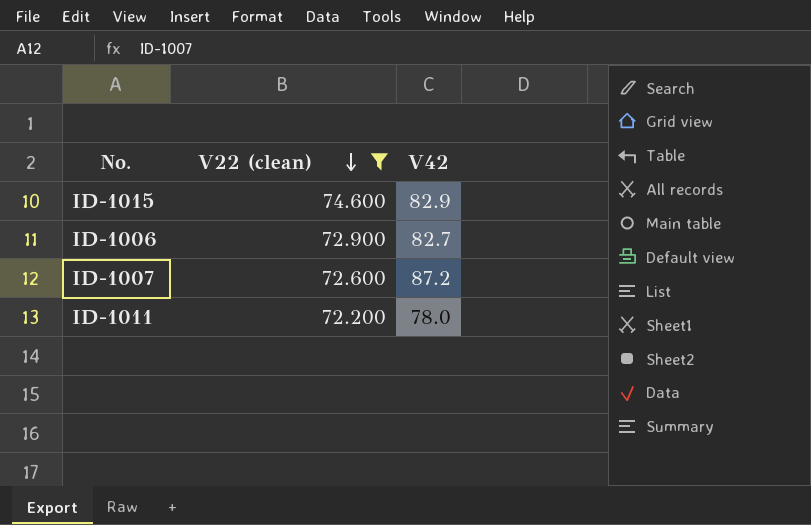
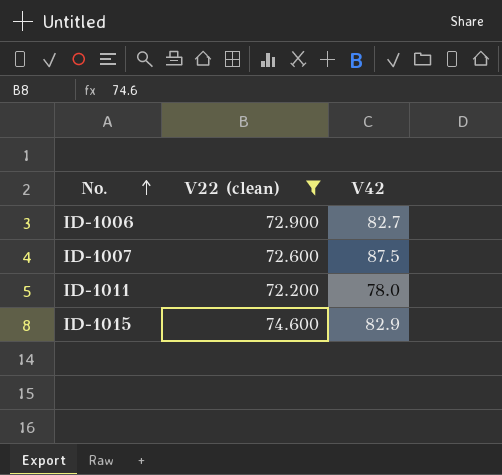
row order: V22 (clean) descending -> No. ascending
ID-1007 | V42: 87.2 -> 87.5

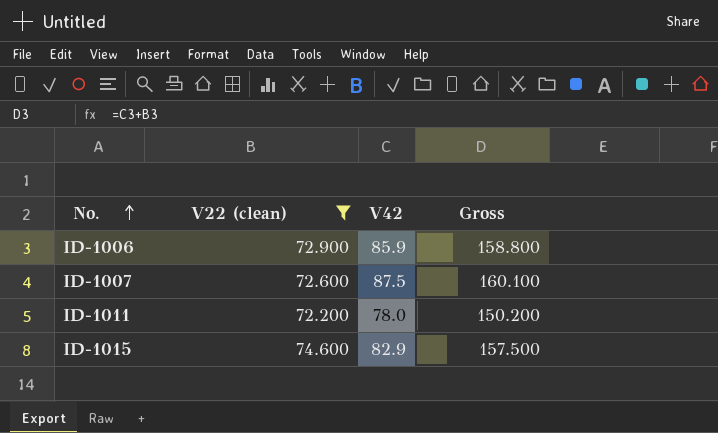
column Gross | formula: none -> [V22 (clean)] + [V42]
ID-1006 | V42: 82.7 -> 85.9

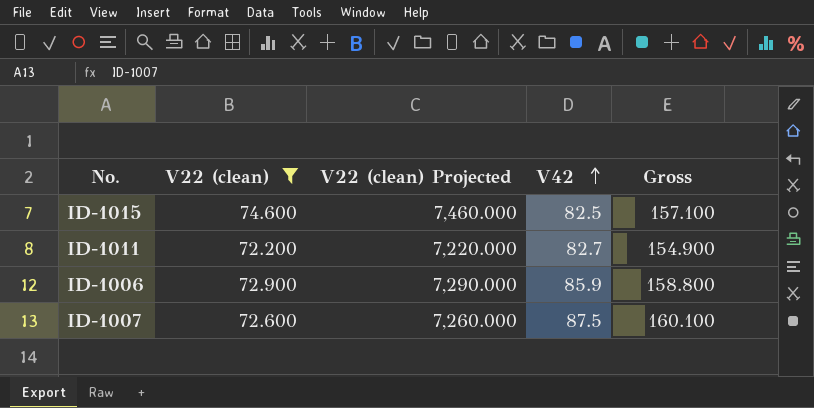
row order: No. ascending -> V42 ascending
column V22 (clean) Projected | formula: none -> [V22 (clean)] * 100
ID-1015 | V42: 82.9 -> 82.5
ID-1015 | Gross: 157.500 -> 157.100
ID-1011 | V42: 78.0 -> 82.7
ID-1011 | Gross: 150.200 -> 154.900

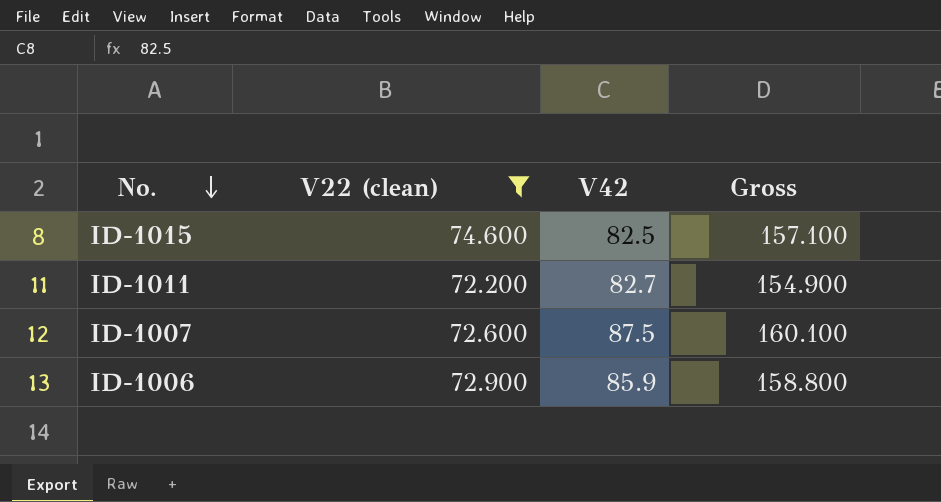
row order: V42 ascending -> No. descending
column V22 (clean) Projected | formula: [V22 (clean)] * 100 -> none

